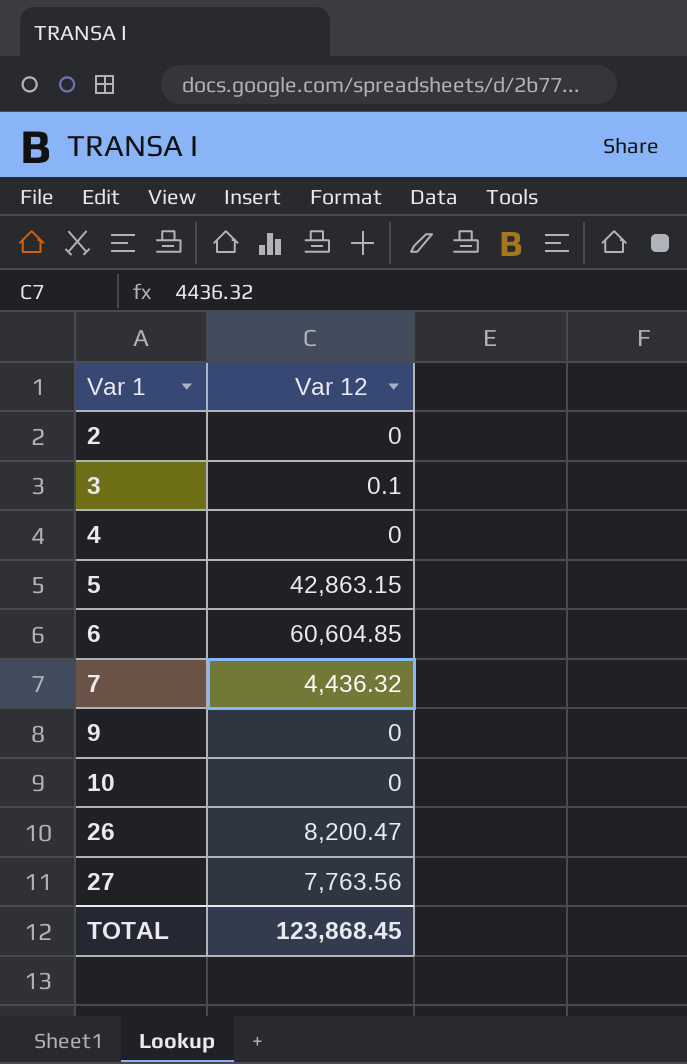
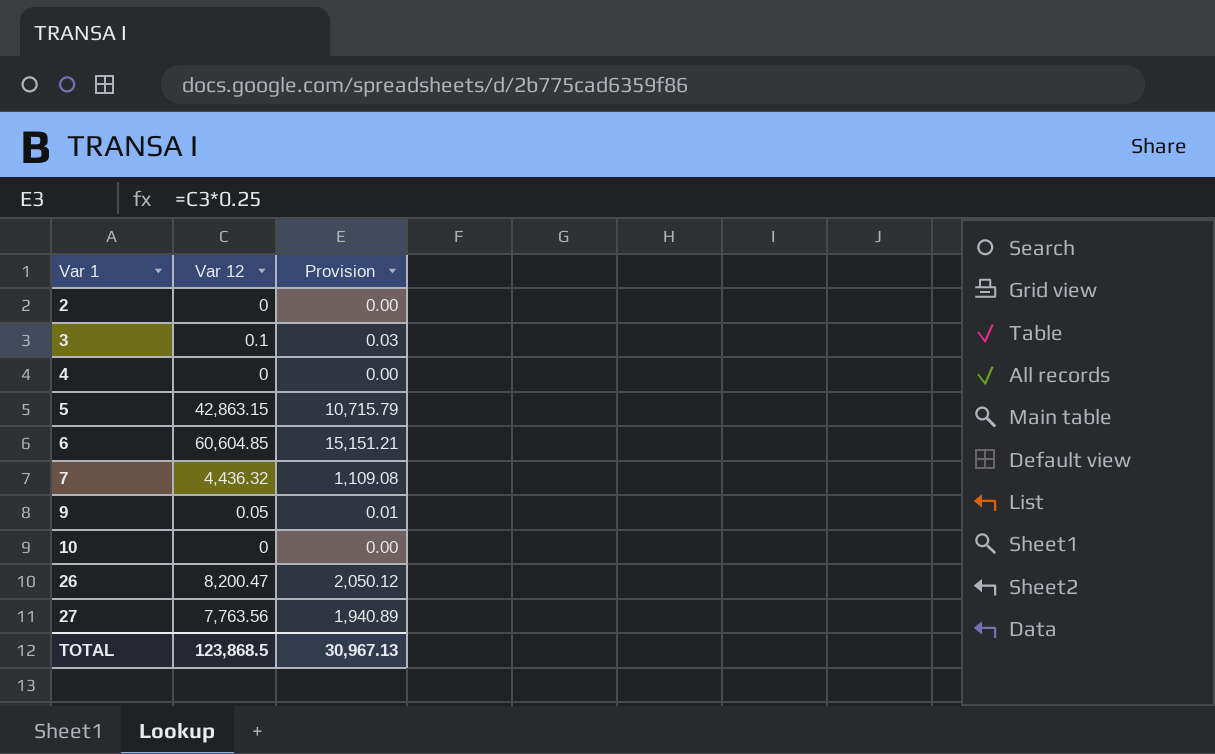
column Provision | formula: none -> [Var 12] * 0.25
9 | Var 12: 0 -> 0.05
TOTAL | Var 12: 123,868.45 -> 123,868.5

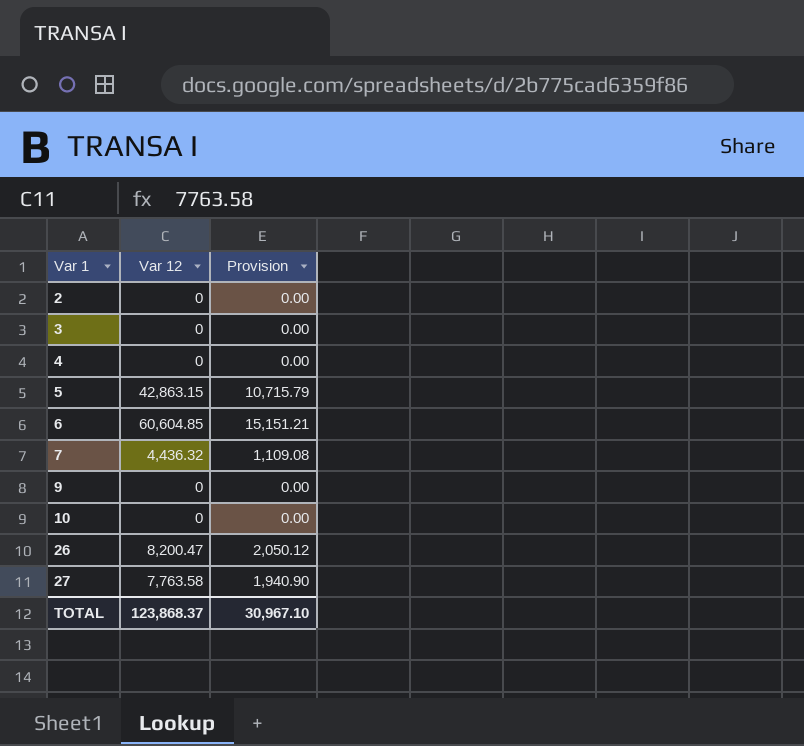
3 | Var 12: 0.1 -> 0
3 | Provision: 0.03 -> 0.00
9 | Var 12: 0.05 -> 0
9 | Provision: 0.01 -> 0.00
27 | Var 12: 7,763.56 -> 7,763.58
27 | Provision: 1,940.89 -> 1,940.90
TOTAL | Var 12: 123,868.5 -> 123,868.37
TOTAL | Provision: 30,967.13 -> 30,967.10

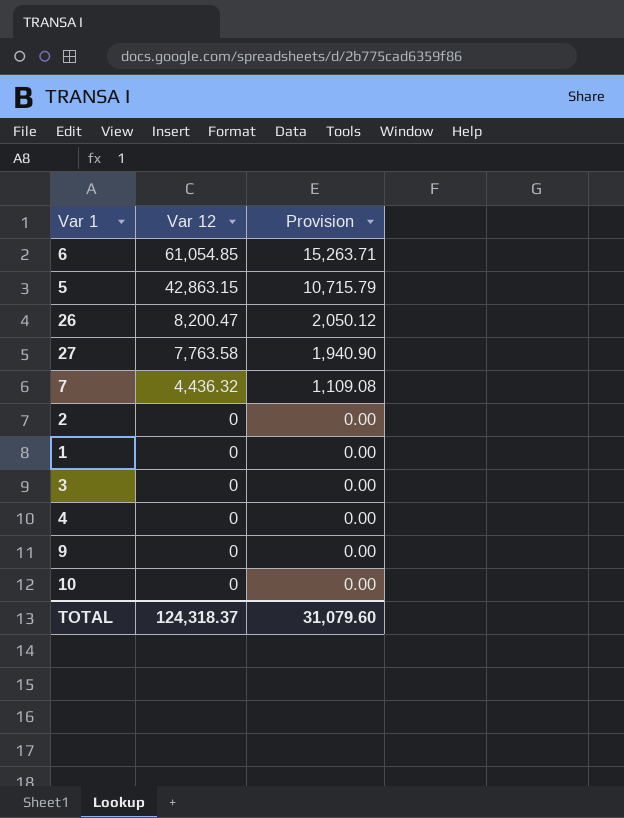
row order: Var 1 ascending -> Var 12 descending
6 | Var 12: 60,604.85 -> 61,054.85
6 | Provision: 15,151.21 -> 15,263.71
row 1: none -> 0 | 0.00
TOTAL | Var 12: 123,868.37 -> 124,318.37
TOTAL | Provision: 30,967.10 -> 31,079.60

